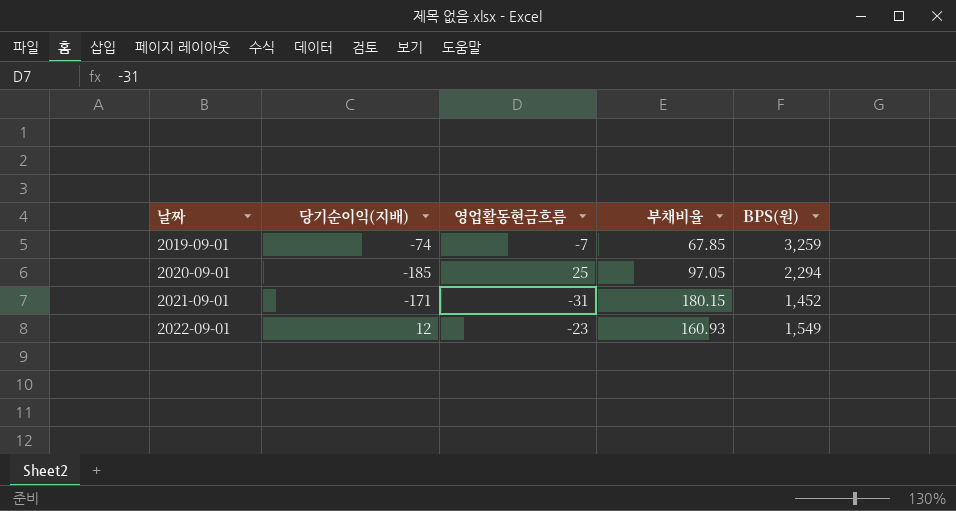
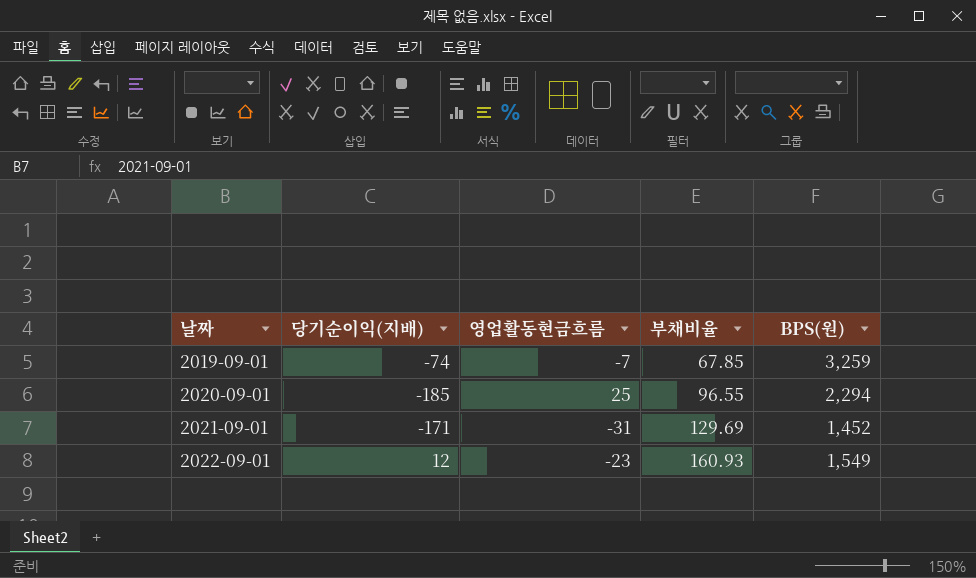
2020-09-01 | 부채비율: 97.05 -> 96.55
2021-09-01 | 부채비율: 180.15 -> 129.69

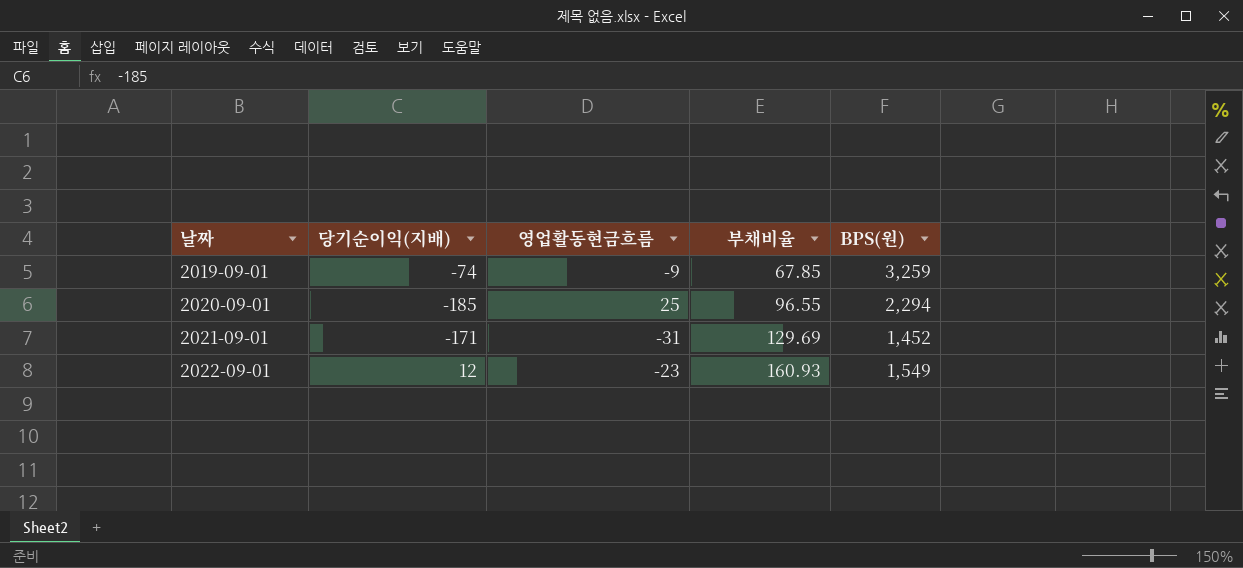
2019-09-01 | 영업활동현금흐름: -7 -> -9

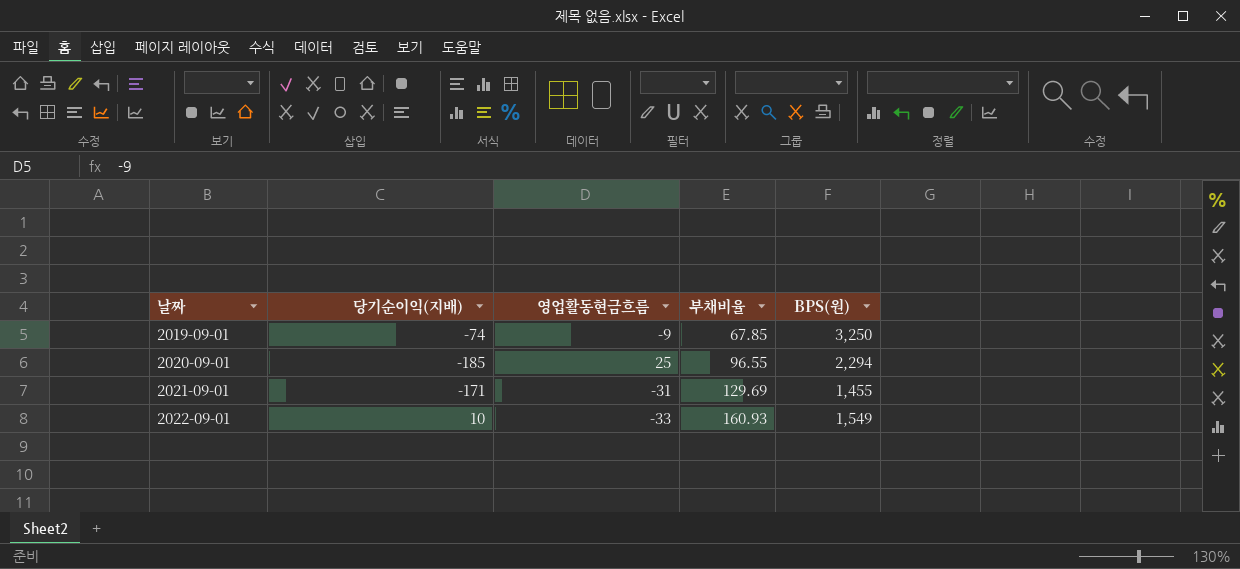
2019-09-01 | BPS(원): 3,259 -> 3,250
2021-09-01 | BPS(원): 1,452 -> 1,455
2022-09-01 | 당기순이익(지배): 12 -> 10
2022-09-01 | 영업활동현금흐름: -23 -> -33

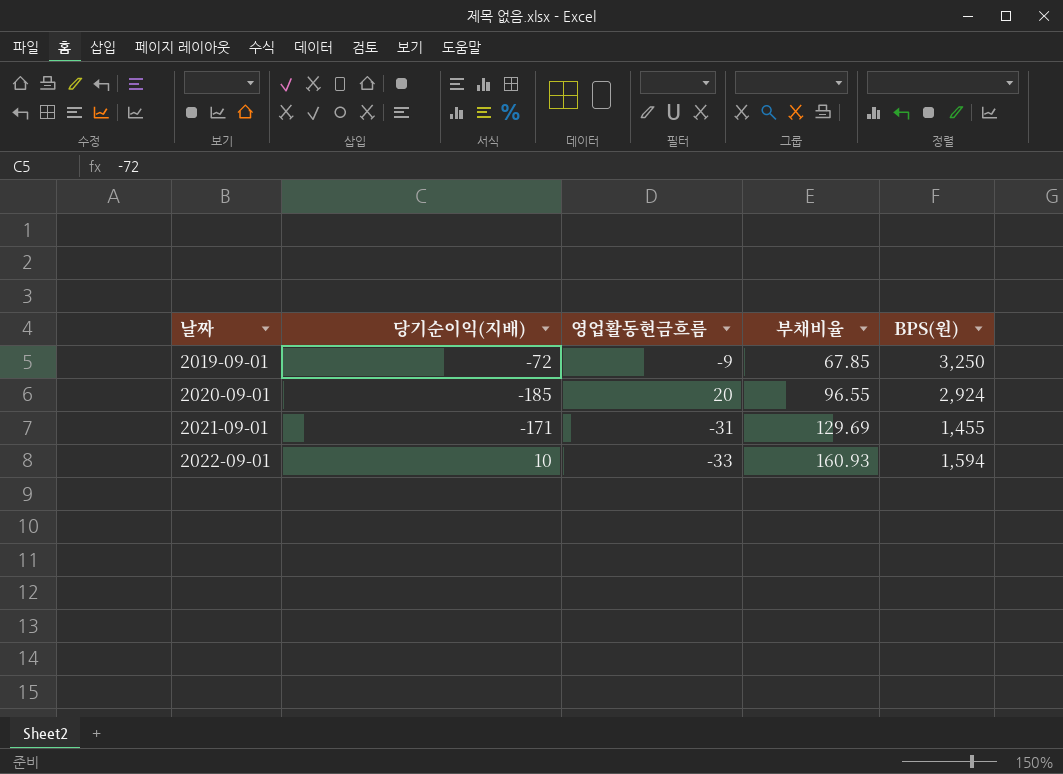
2019-09-01 | 당기순이익(지배): -74 -> -72
2020-09-01 | 영업활동현금흐름: 25 -> 20
2020-09-01 | BPS(원): 2,294 -> 2,924
2022-09-01 | BPS(원): 1,549 -> 1,594

